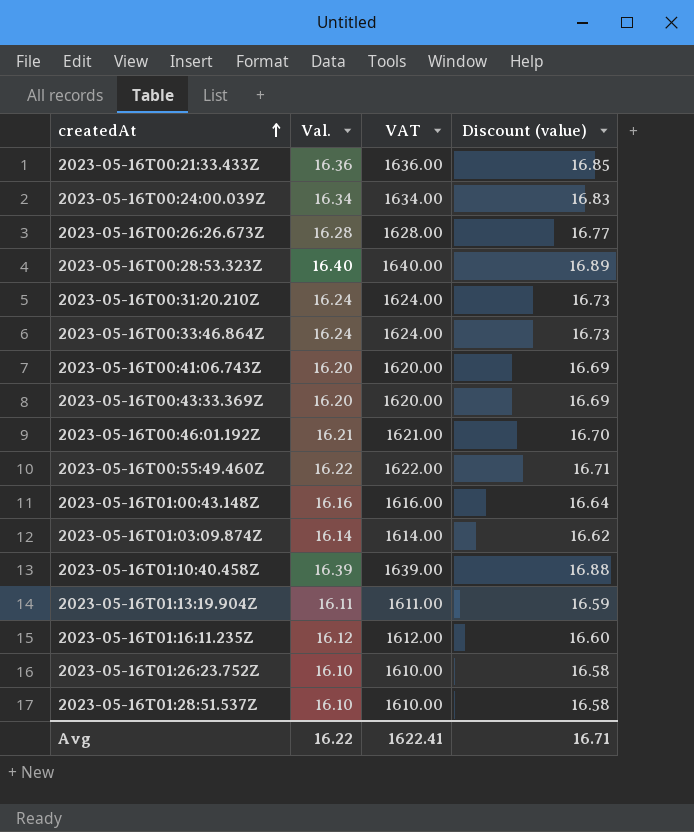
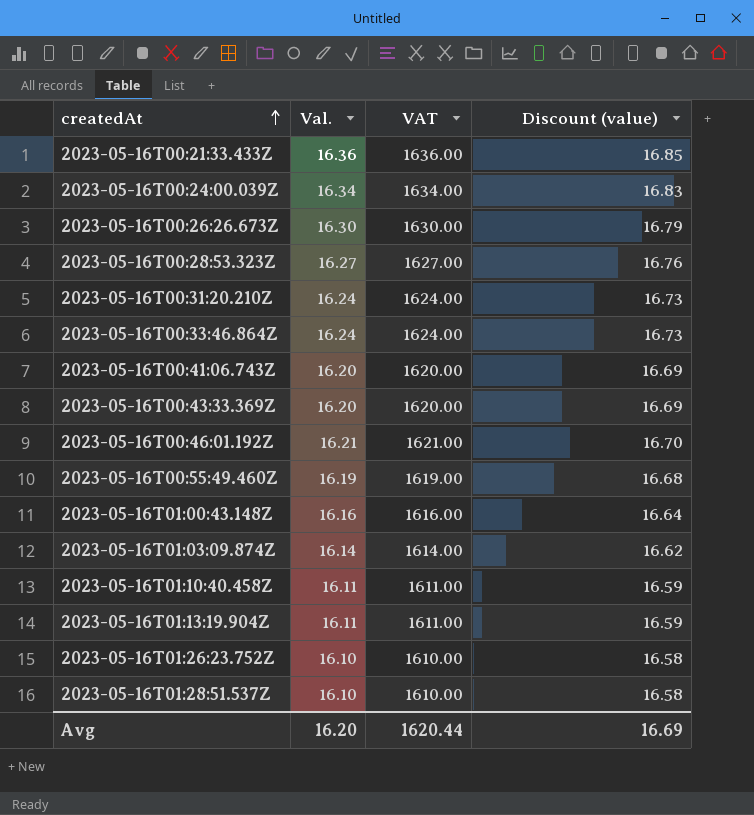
row 2023-05-16T01:16:11.235Z: 16.12 | 1612.00 | 16.60 -> none
2023-05-16T00:26:26.673Z | Val.: 16.28 -> 16.30
2023-05-16T00:26:26.673Z | VAT: 1628.00 -> 1630.00
2023-05-16T00:26:26.673Z | Discount (value): 16.77 -> 16.79
2023-05-16T00:28:53.323Z | Val.: 16.40 -> 16.27
2023-05-16T00:28:53.323Z | VAT: 1640.00 -> 1627.00
2023-05-16T00:28:53.323Z | Discount (value): 16.89 -> 16.76
2023-05-16T00:55:49.460Z | Val.: 16.22 -> 16.19
2023-05-16T00:55:49.460Z | VAT: 1622.00 -> 1619.00
2023-05-16T00:55:49.460Z | Discount (value): 16.71 -> 16.68
2023-05-16T01:10:40.458Z | Val.: 16.39 -> 16.11
2023-05-16T01:10:40.458Z | VAT: 1639.00 -> 1611.00
2023-05-16T01:10:40.458Z | Discount (value): 16.88 -> 16.59
Avg | Val.: 16.22 -> 16.20
Avg | VAT: 1622.41 -> 1620.44
Avg | Discount (value): 16.71 -> 16.69

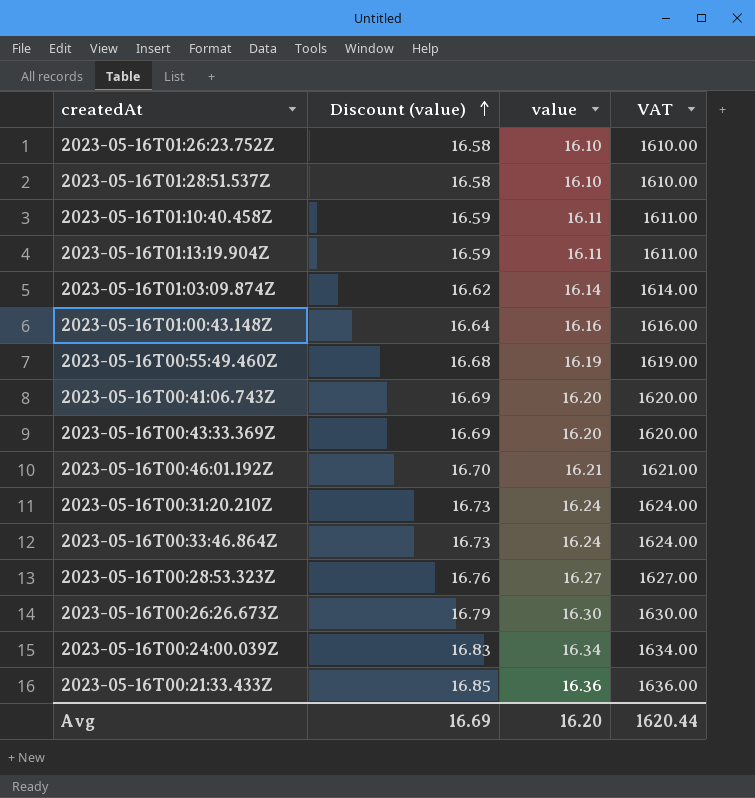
row order: createdAt ascending -> Discount (value) ascending
column Discount (value) | position: 4 -> 2
column name: Val. -> value

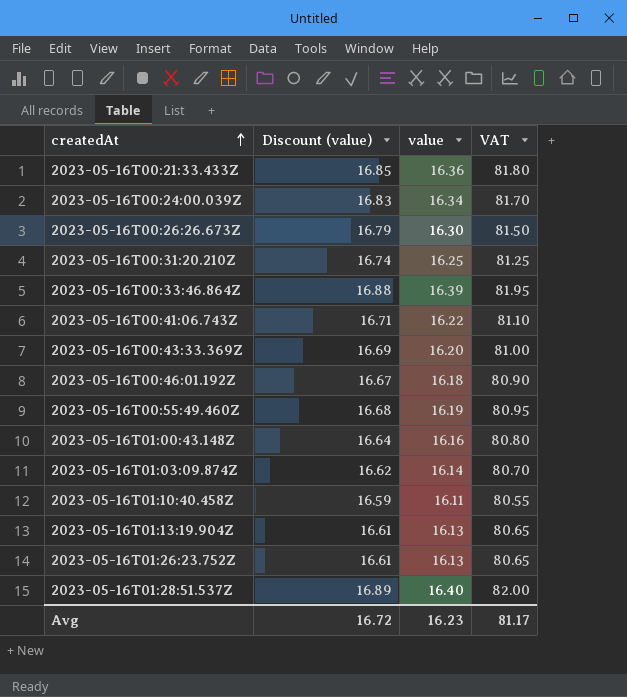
row order: Discount (value) ascending -> createdAt ascending
column VAT | formula: [value] * 100 -> [value] * 5
row 2023-05-16T00:28:53.323Z: 16.76 | 16.27 | 1627.00 -> none
2023-05-16T00:31:20.210Z | Discount (value): 16.73 -> 16.74
2023-05-16T00:31:20.210Z | value: 16.24 -> 16.25
2023-05-16T00:33:46.864Z | Discount (value): 16.73 -> 16.88
2023-05-16T00:33:46.864Z | value: 16.24 -> 16.39
2023-05-16T00:41:06.743Z | Discount (value): 16.69 -> 16.71
2023-05-16T00:41:06.743Z | value: 16.20 -> 16.22
2023-05-16T00:46:01.192Z | Discount (value): 16.70 -> 16.67
2023-05-16T00:46:01.192Z | value: 16.21 -> 16.18
2023-05-16T01:13:19.904Z | Discount (value): 16.59 -> 16.61
2023-05-16T01:13:19.904Z | value: 16.11 -> 16.13
2023-05-16T01:26:23.752Z | Discount (value): 16.58 -> 16.61
2023-05-16T01:26:23.752Z | value: 16.10 -> 16.13
2023-05-16T01:28:51.537Z | Discount (value): 16.58 -> 16.89
2023-05-16T01:28:51.537Z | value: 16.10 -> 16.40
Avg | Discount (value): 16.69 -> 16.72
Avg | value: 16.20 -> 16.23
Avg | VAT: 1620.44 -> 81.17

